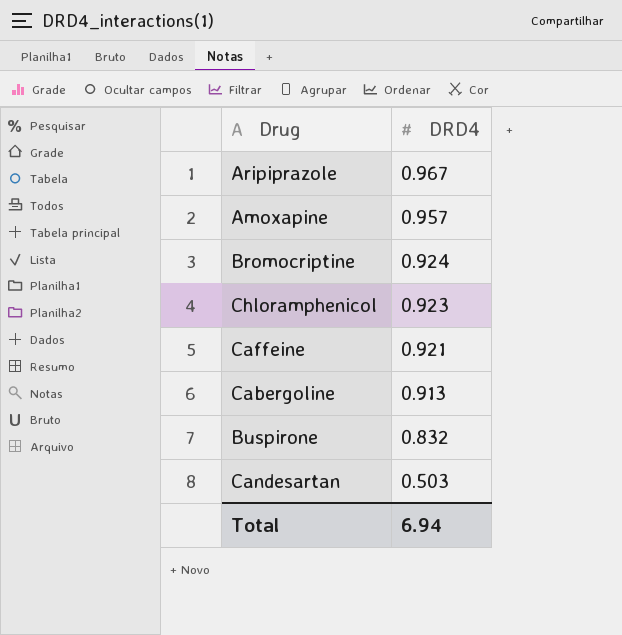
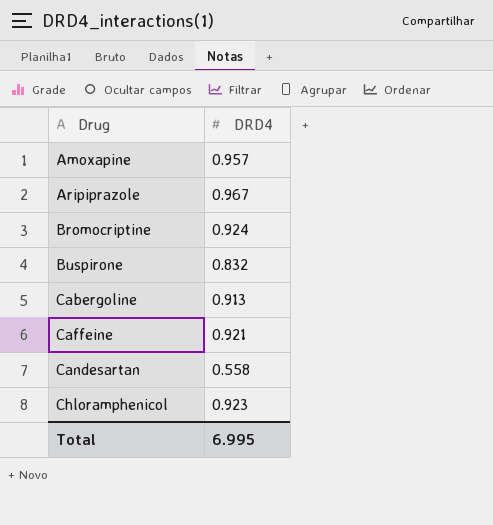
row order: DRD4 descending -> Drug ascending
Candesartan | DRD4: 0.503 -> 0.558
Total | DRD4: 6.94 -> 6.995

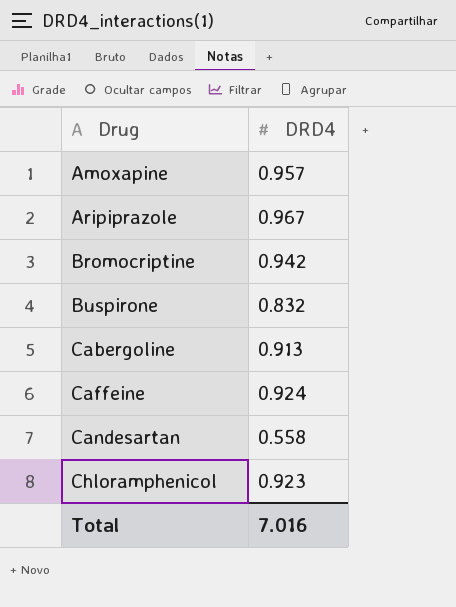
Bromocriptine | DRD4: 0.924 -> 0.942
Caffeine | DRD4: 0.921 -> 0.924
Total | DRD4: 6.995 -> 7.016

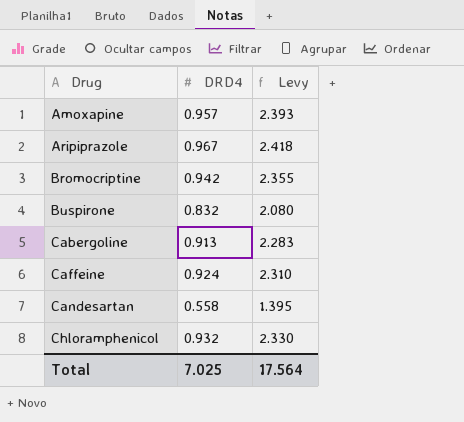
column Levy | formula: none -> [DRD4] * 2.5
Chloramphenicol | DRD4: 0.923 -> 0.932
Total | DRD4: 7.016 -> 7.025

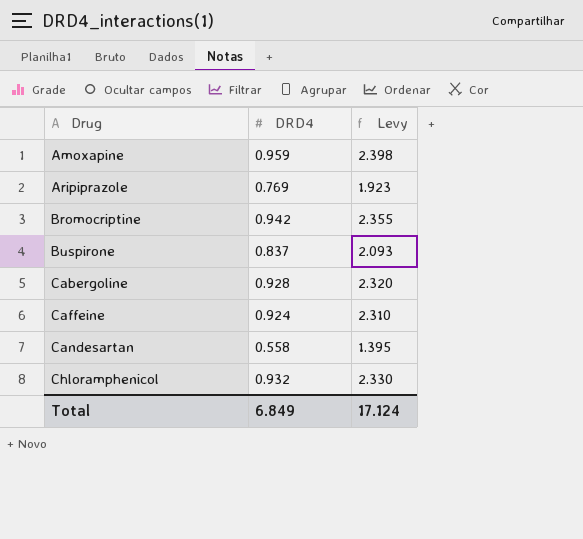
Amoxapine | DRD4: 0.957 -> 0.959
Amoxapine | Levy: 2.393 -> 2.398
Aripiprazole | DRD4: 0.967 -> 0.769
Aripiprazole | Levy: 2.418 -> 1.923
Buspirone | DRD4: 0.832 -> 0.837
Buspirone | Levy: 2.080 -> 2.093
Cabergoline | DRD4: 0.913 -> 0.928
Cabergoline | Levy: 2.283 -> 2.320
Total | DRD4: 7.025 -> 6.849
Total | Levy: 17.564 -> 17.124

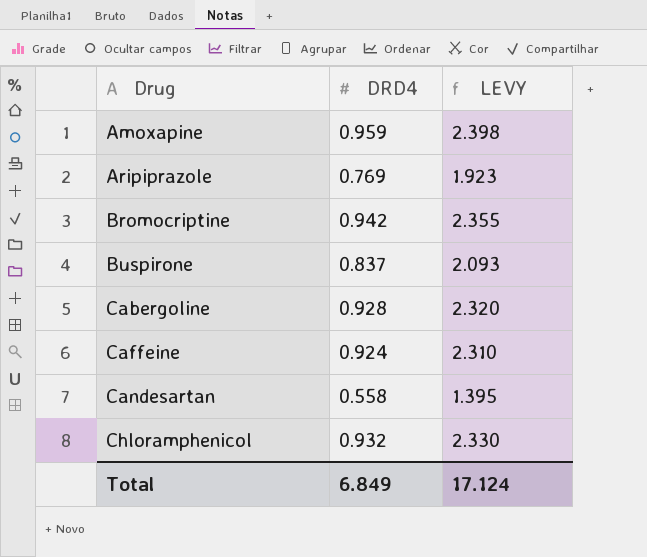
column name: Levy -> LEVY

